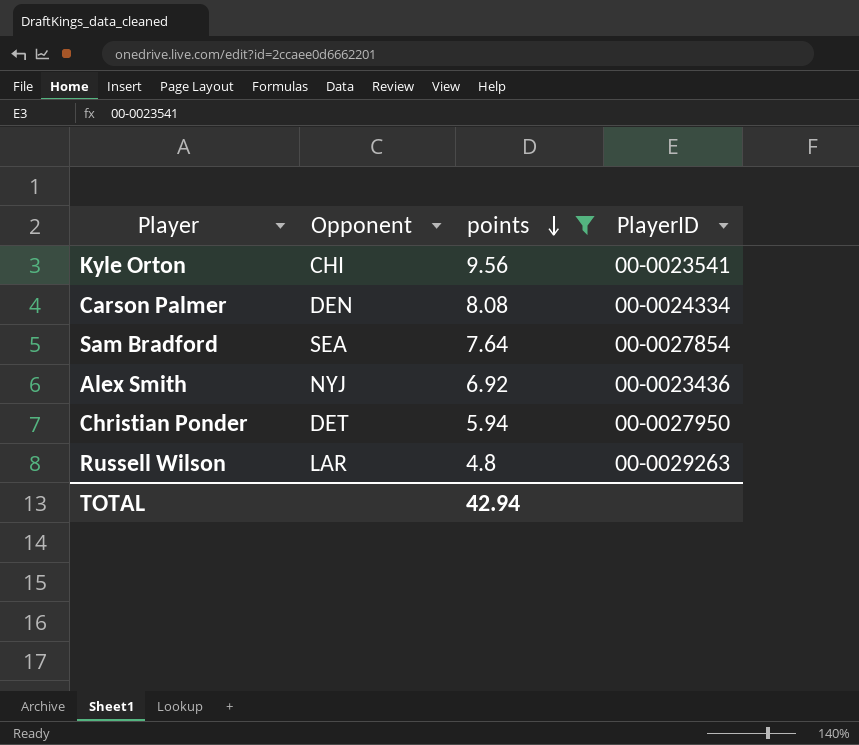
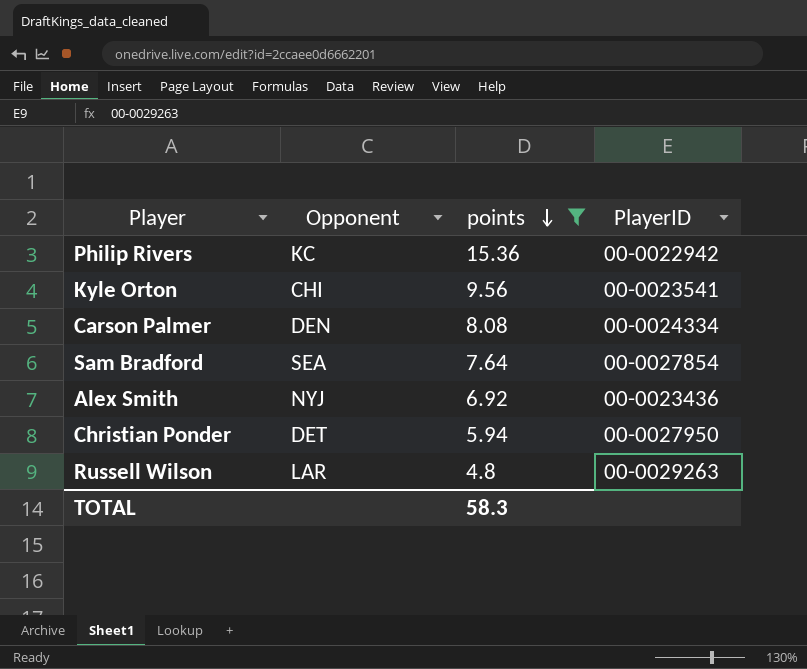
row Philip Rivers: none -> KC | 15.36 | 00-0022942
TOTAL | points: 42.94 -> 58.3

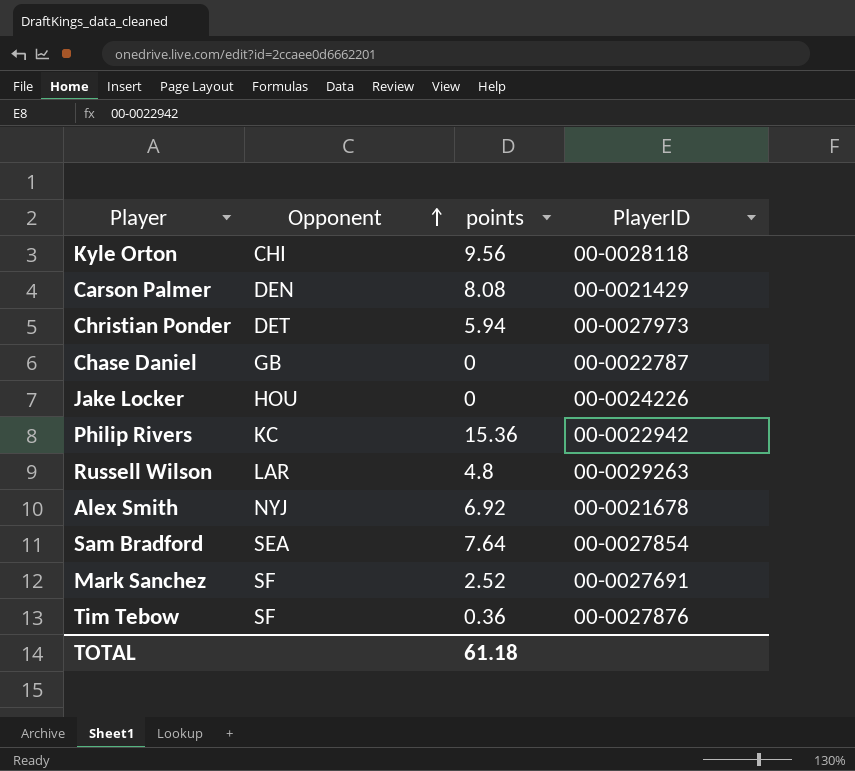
filter: points >= 4.8 -> none
row order: points descending -> Opponent ascending
Kyle Orton | PlayerID: 00-0023541 -> 00-0028118
Carson Palmer | PlayerID: 00-0024334 -> 00-0021429
Christian Ponder | PlayerID: 00-0027950 -> 00-0027973
Alex Smith | PlayerID: 00-0023436 -> 00-0021678
TOTAL | points: 58.3 -> 61.18

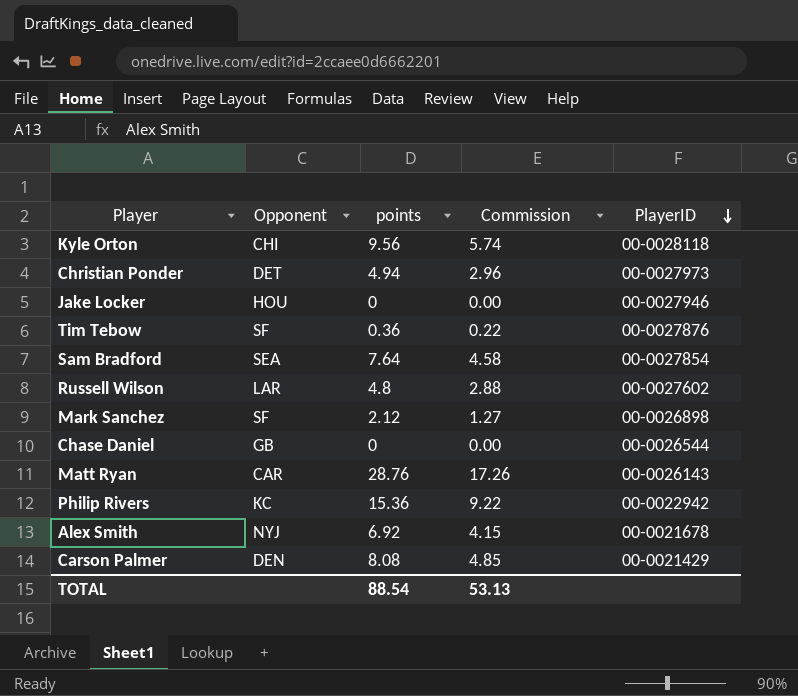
row order: Opponent ascending -> PlayerID descending
column Commission | formula: none -> [points] * 0.6
Christian Ponder | points: 5.94 -> 4.94
Jake Locker | PlayerID: 00-0024226 -> 00-0027946
Russell Wilson | PlayerID: 00-0029263 -> 00-0027602
Mark Sanchez | points: 2.52 -> 2.12
Mark Sanchez | PlayerID: 00-0027691 -> 00-0026898
Chase Daniel | PlayerID: 00-0022787 -> 00-0026544
row Matt Ryan: none -> CAR | 28.76 | 17.26 | 00-0026143
TOTAL | points: 61.18 -> 88.54

